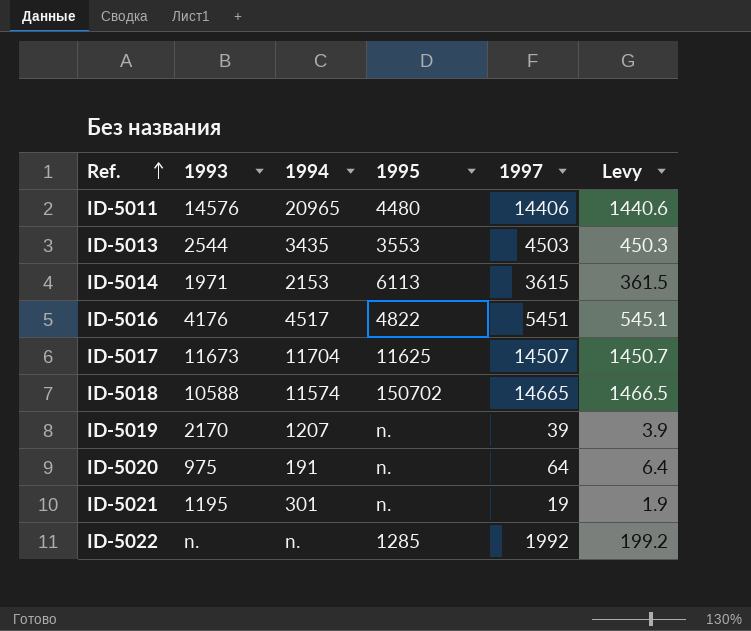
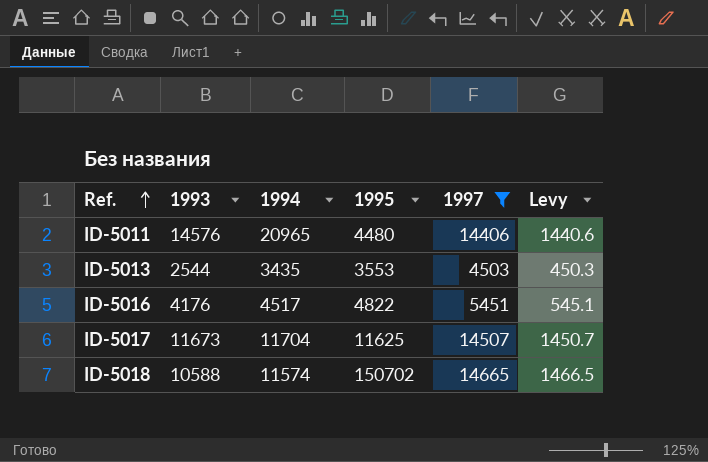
filter: none -> 1997 >= 4503

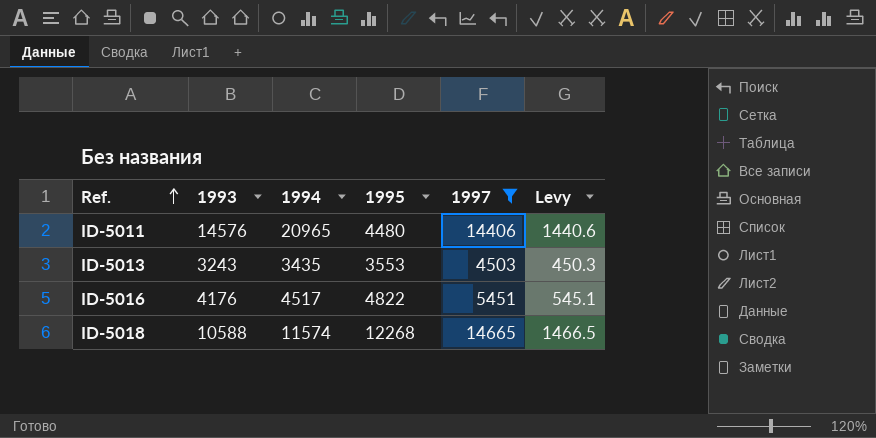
row ID-5017: 11673 | 11704 | 11625 | 14507 | 1450.7 -> none
ID-5013 | 1993: 2544 -> 3243
ID-5018 | 1995: 150702 -> 12268

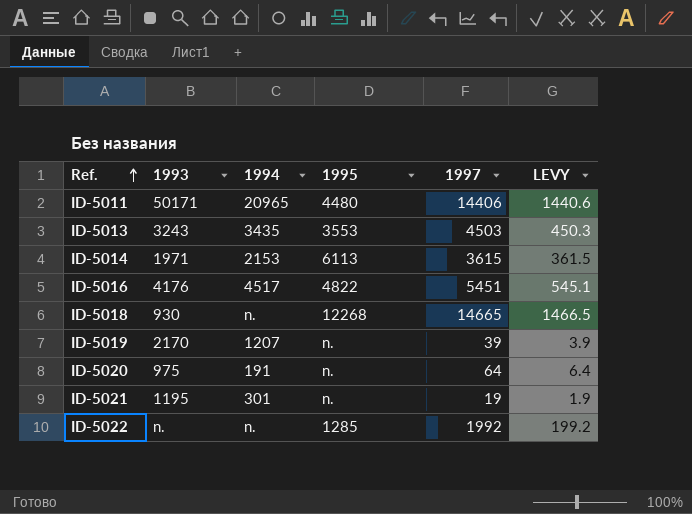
filter: 1997 >= 4503 -> none
column name: Levy -> LEVY
ID-5011 | 1993: 14576 -> 50171
ID-5018 | 1993: 10588 -> 930
ID-5018 | 1994: 11574 -> n.

